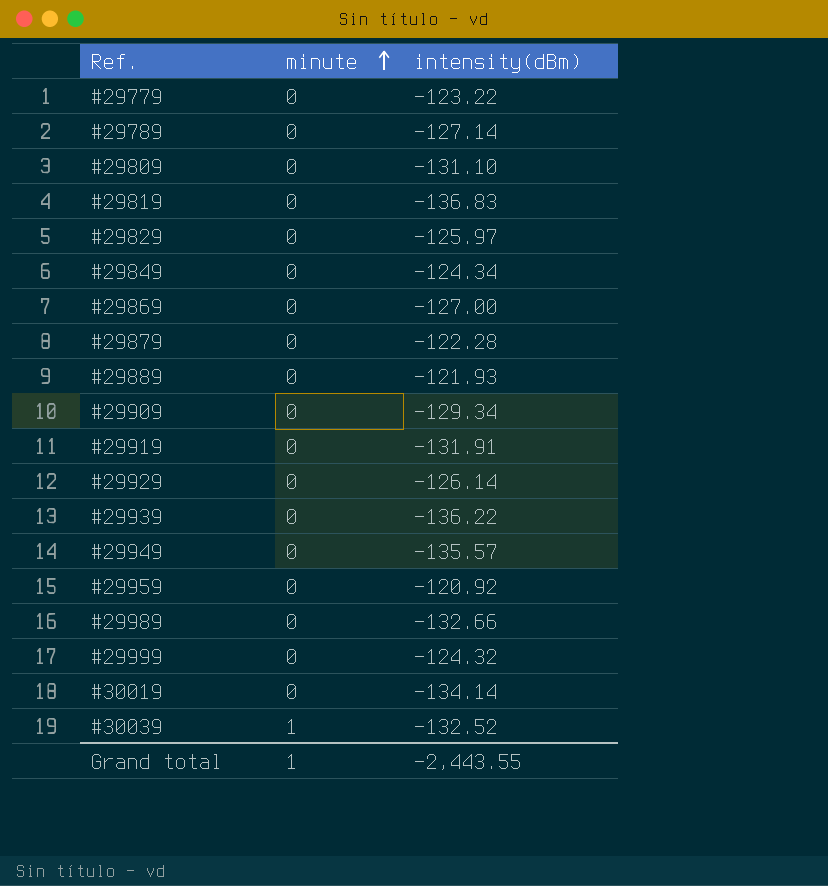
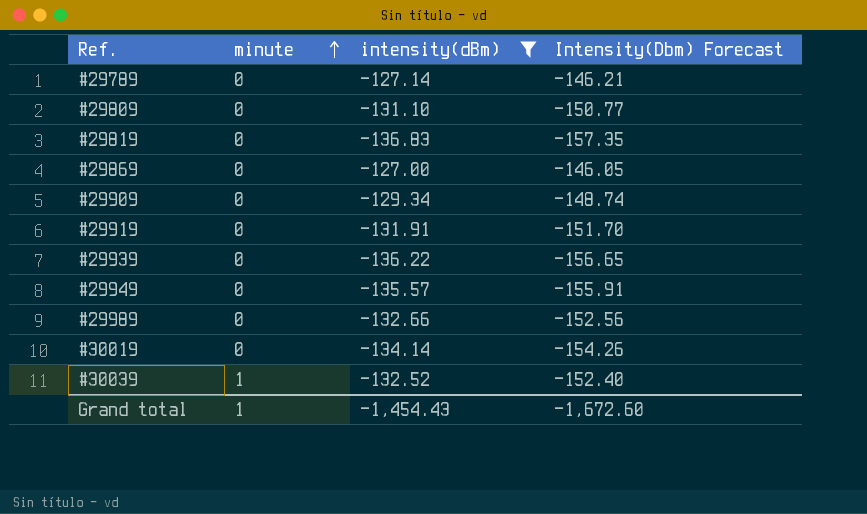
filter: none -> intensity(dBm) <= -127.00
column Intensity(Dbm) Forecast | formula: none -> [intensity(dBm)] * 1.15
Grand total | intensity(dBm): -2,443.55 -> -1,454.43

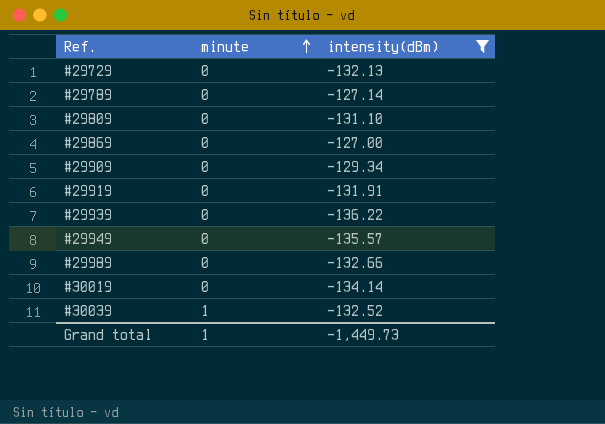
column Intensity(Dbm) Forecast | formula: [intensity(dBm)] * 1.15 -> none
row #29819: 0 | -136.83 | -157.35 -> none
row #29729: none -> 0 | -132.13
Grand total | intensity(dBm): -1,454.43 -> -1,449.73

